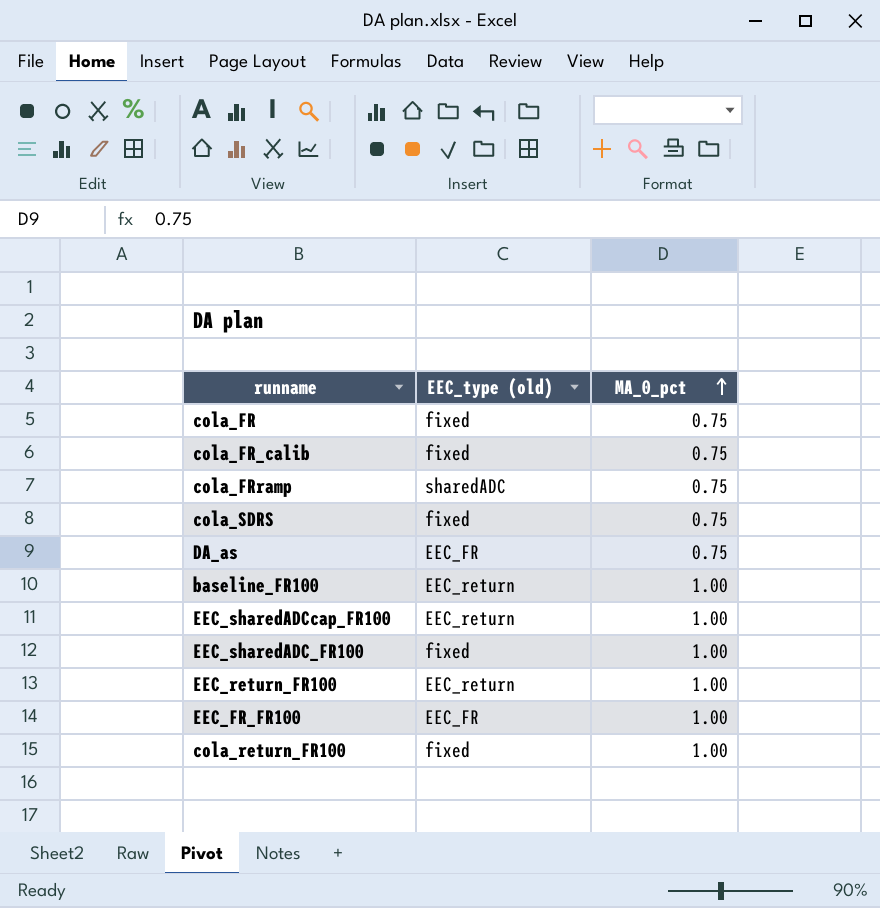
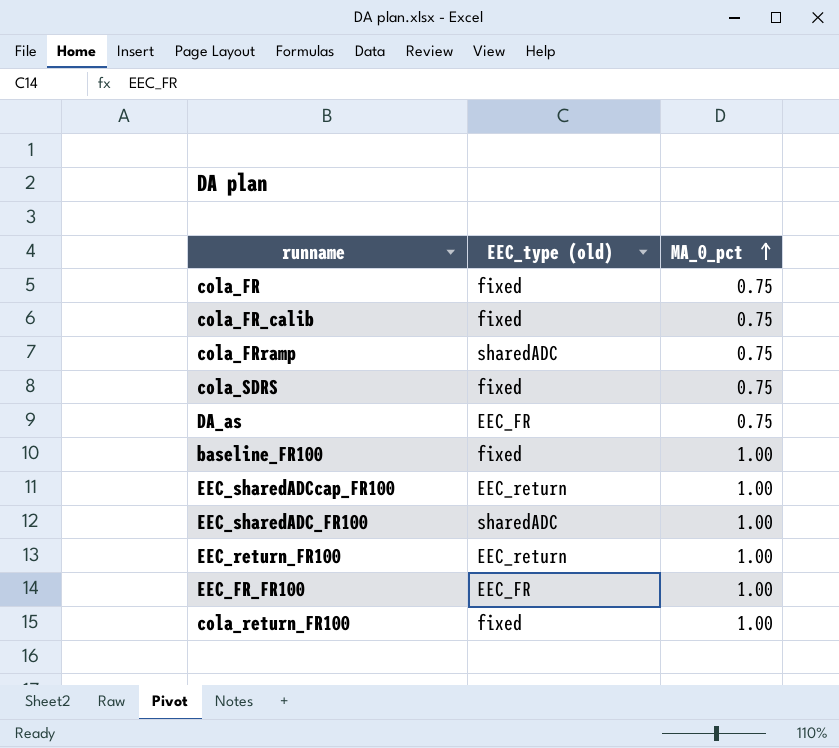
baseline_FR100 | EEC_type (old): EEC_return -> fixed
EEC_sharedADC_FR100 | EEC_type (old): fixed -> sharedADC

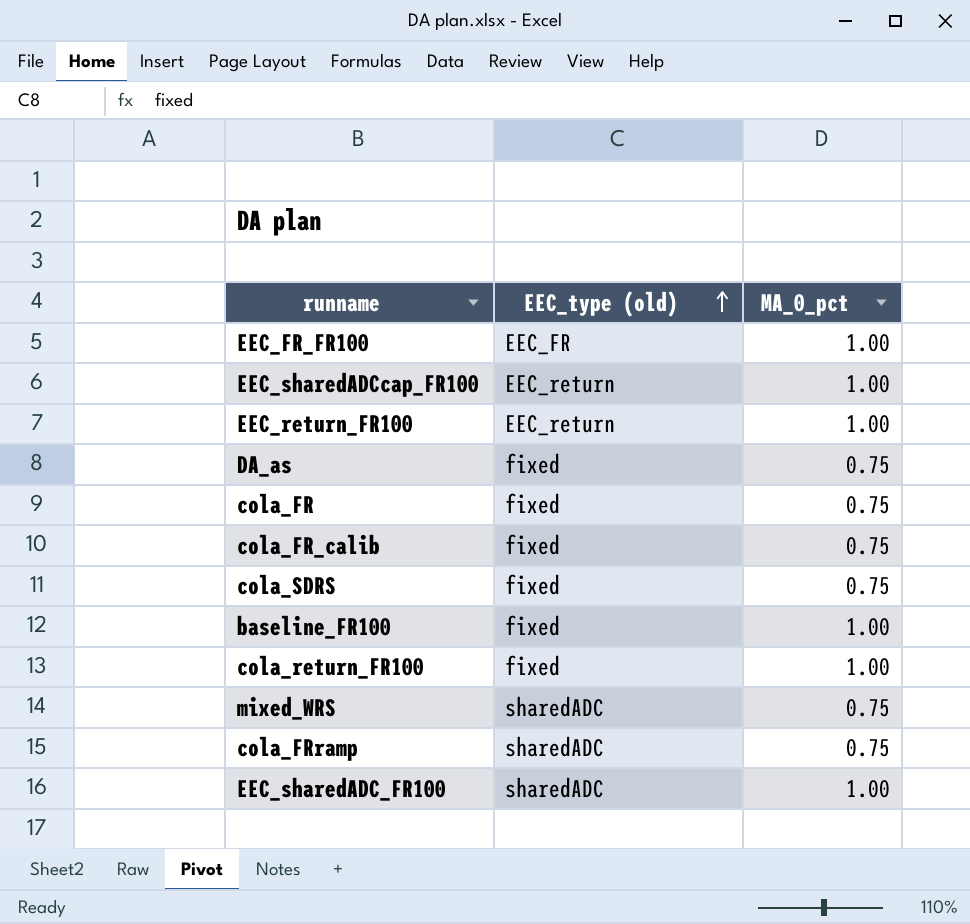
row order: MA_0_pct ascending -> EEC_type (old) ascending
DA_as | EEC_type (old): EEC_FR -> fixed
row mixed_WRS: none -> sharedADC | 0.75

